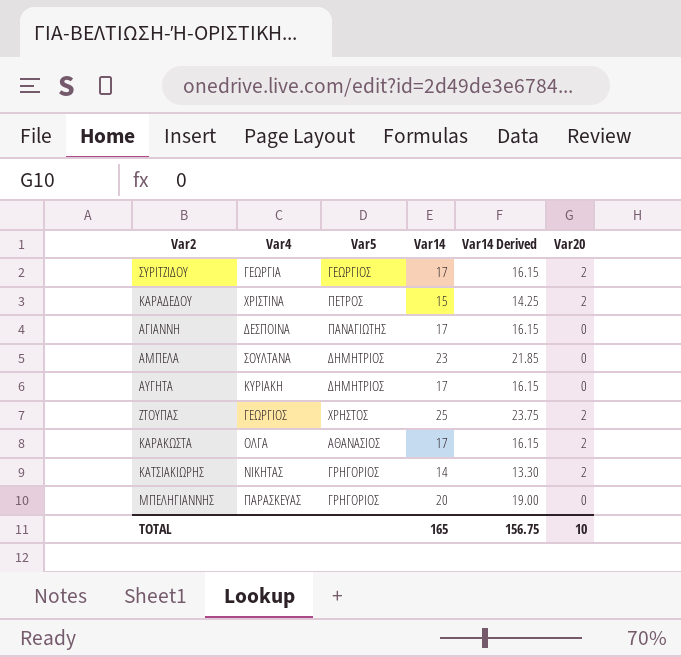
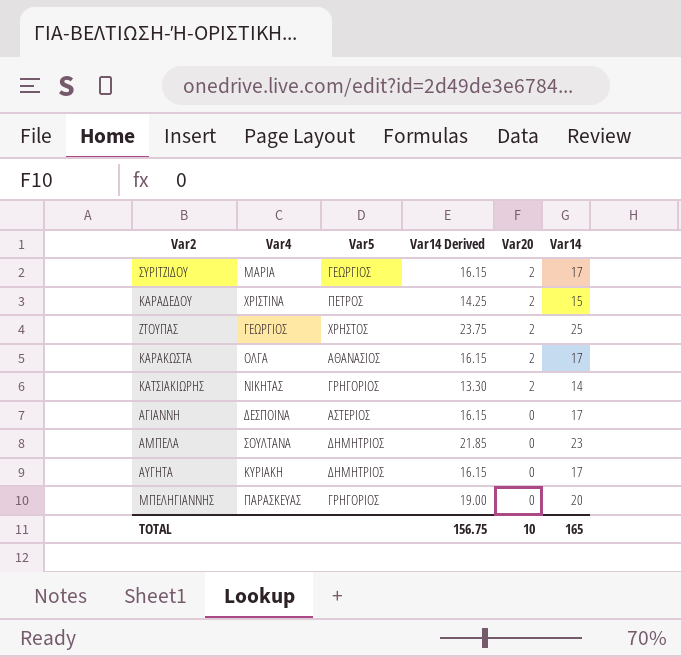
row order: none -> Var20 descending
column Var14 | position: 4 -> 6
ΣΥΡΙΤΖΙΔΟΥ | Var4: ΓΕΩΡΓΙΑ -> ΜΑΡΙΑ
ΑΓΙΑΝΝΗ | Var5: ΠΑΝΑΓΙΩΤΗΣ -> ΑΣΤΕΡΙΟΣ

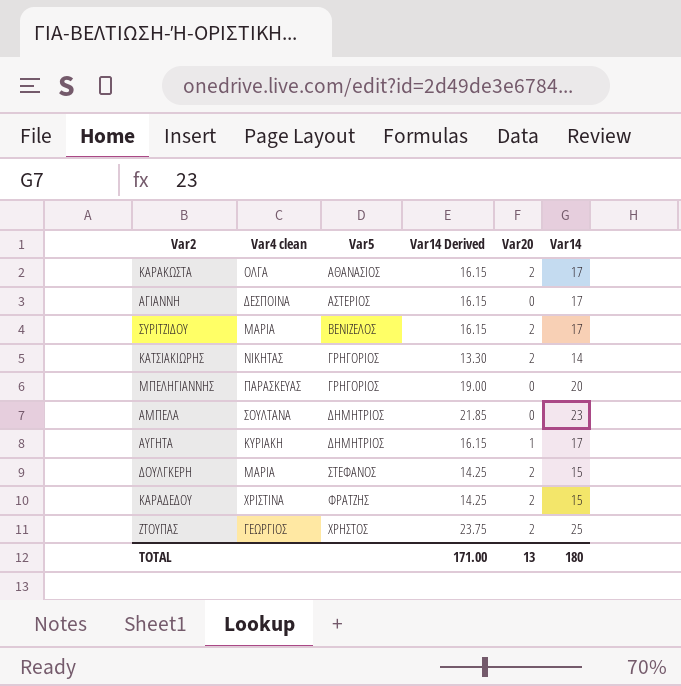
row order: Var20 descending -> Var5 ascending
column name: Var4 -> Var4 clean
ΣΥΡΙΤΖΙΔΟΥ | Var5: ΓΕΩΡΓΙΟΣ -> ΒΕΝΙΖΕΛΟΣ
ΑΥΓΗΤΑ | Var20: 0 -> 1
row ΔΟΥΛΓΚΕΡΗ: none -> ΜΑΡΙΑ | ΣΤΕΦΑΝΟΣ | 14.25 | 2 | 15
ΚΑΡΑΔΕΔΟΥ | Var5: ΠΕΤΡΟΣ -> ΦΡΑΤΖΗΣ
TOTAL | Var14 Derived: 156.75 -> 171.00
TOTAL | Var20: 10 -> 13
TOTAL | Var14: 165 -> 180

